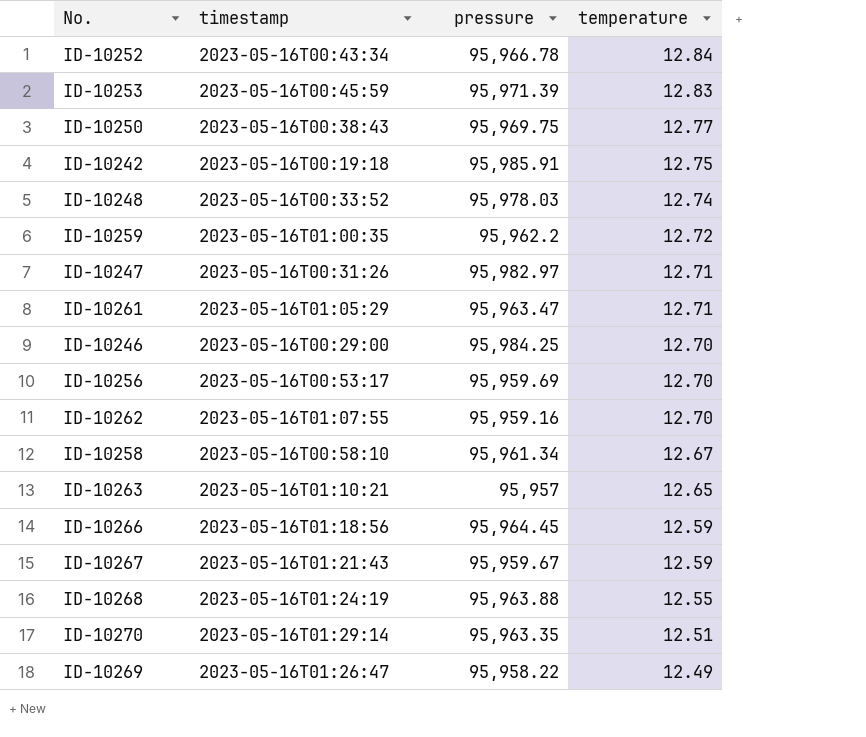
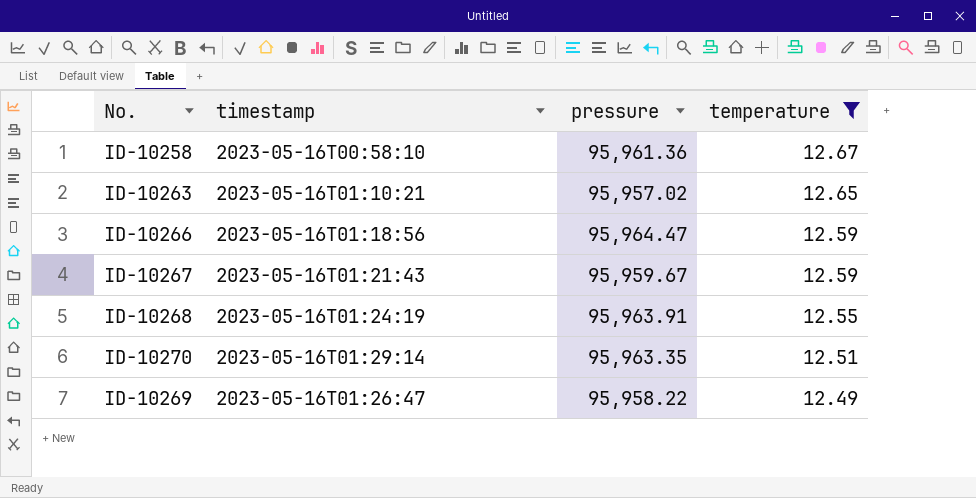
filter: none -> temperature <= 12.67
ID-10258 | pressure: 95,961.34 -> 95,961.36
ID-10263 | pressure: 95,957 -> 95,957.02
ID-10266 | pressure: 95,964.45 -> 95,964.47
ID-10268 | pressure: 95,963.88 -> 95,963.91

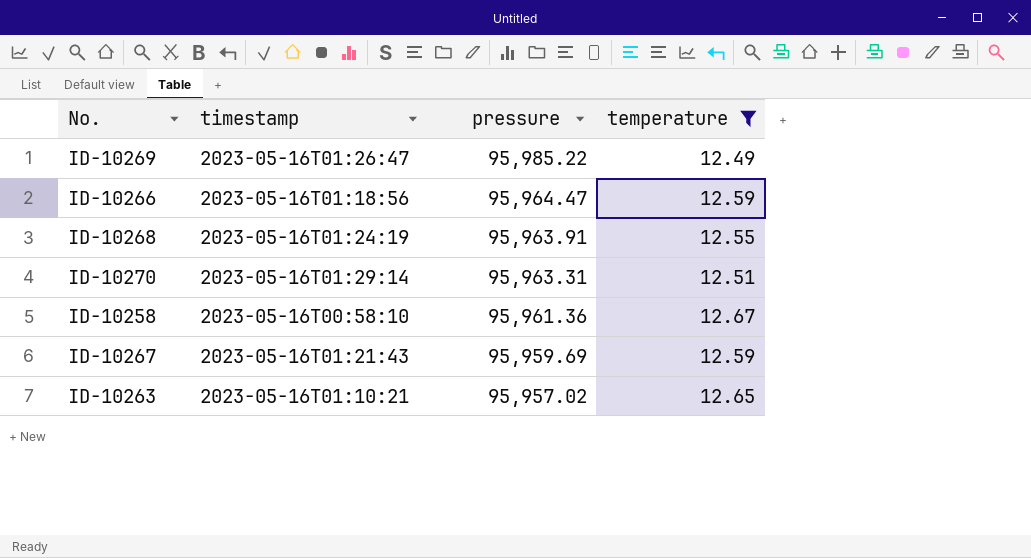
row order: temperature descending -> pressure descending
ID-10269 | pressure: 95,958.22 -> 95,985.22
ID-10270 | pressure: 95,963.35 -> 95,963.31
ID-10267 | pressure: 95,959.67 -> 95,959.69

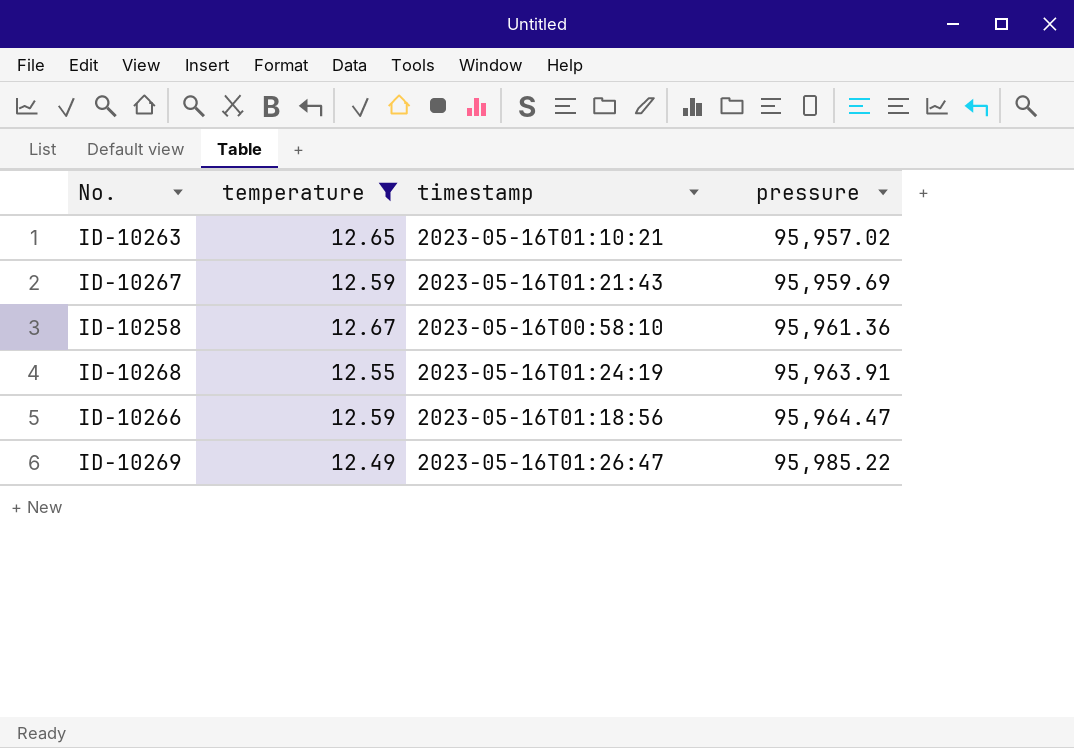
row order: pressure descending -> pressure ascending
column temperature | position: 4 -> 2
row ID-10270: 2023-05-16T01:29:14 | 95,963.31 | 12.51 -> none

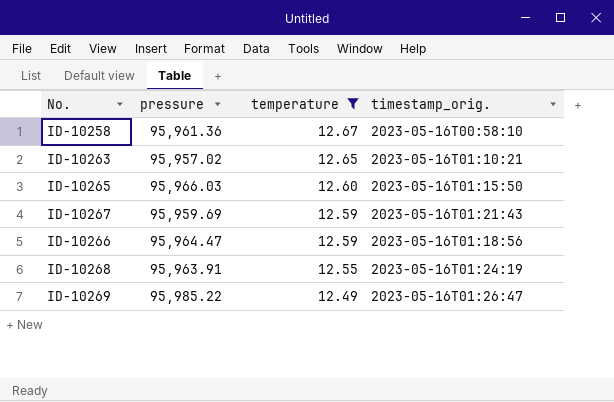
row order: pressure ascending -> temperature descending
column pressure | position: 4 -> 2
column name: timestamp -> timestamp_orig.
row ID-10265: none -> 95,966.03 | 12.60 | 2023-05-16T01:15:50

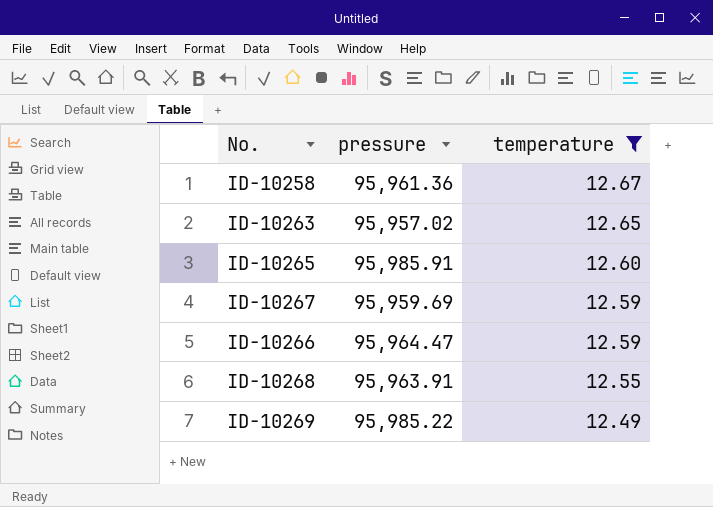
column timestamp_orig. | position: 4 -> none
ID-10265 | pressure: 95,966.03 -> 95,985.91

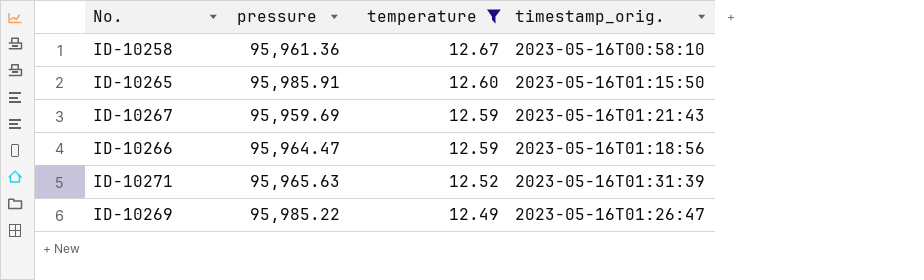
column timestamp_orig. | position: none -> 4
row ID-10263: 95,957.02 | 12.65 -> none
row ID-10268: 95,963.91 | 12.55 -> none
row ID-10271: none -> 95,965.63 | 12.52 | 2023-05-16T01:31:39

